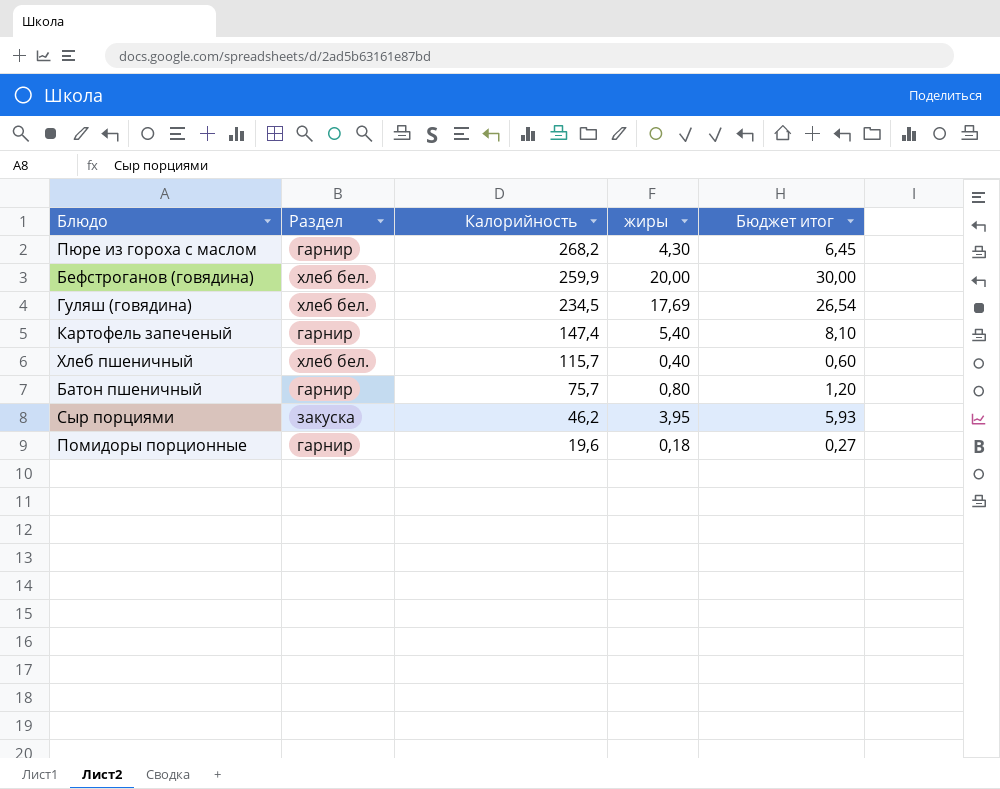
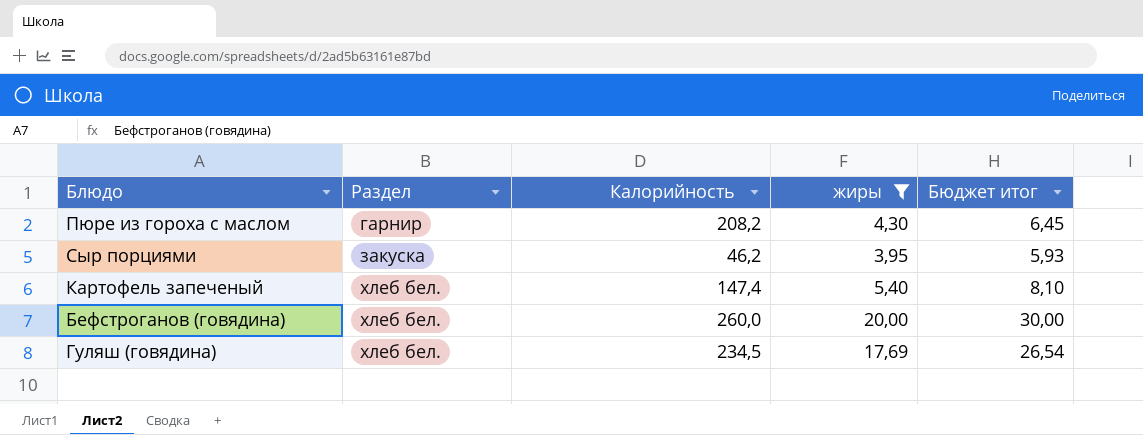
filter: none -> жиры >= 3,95
row order: Калорийность descending -> Раздел ascending
Пюре из гороха с маслом | Калорийность: 268,2 -> 208,2
Картофель запеченый | Раздел: гарнир -> хлеб бел.
Бефстроганов (говядина) | Калорийность: 259,9 -> 260,0

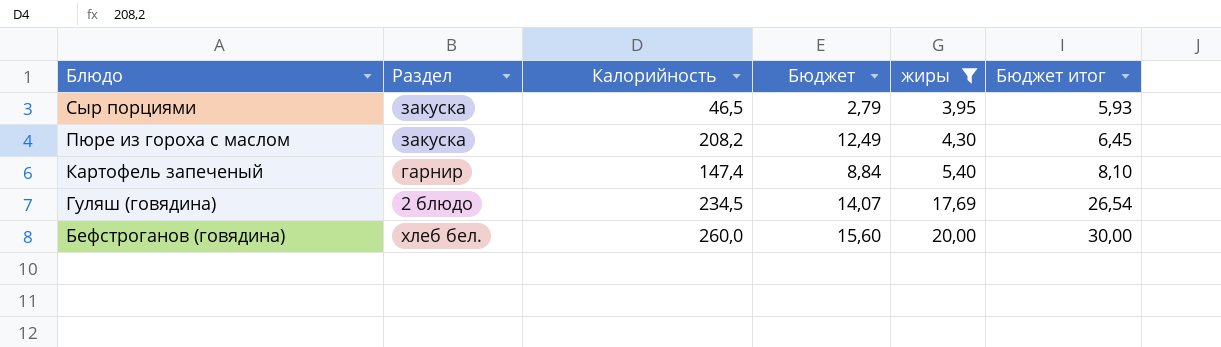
row order: Раздел ascending -> Блюдо descending
column Бюджет | formula: none -> [Калорийность] * 0,06
Сыр порциями | Калорийность: 46,2 -> 46,5
Пюре из гороха с маслом | Раздел: гарнир -> закуска
Картофель запеченый | Раздел: хлеб бел. -> гарнир
Гуляш (говядина) | Раздел: хлеб бел. -> 2 блюдо

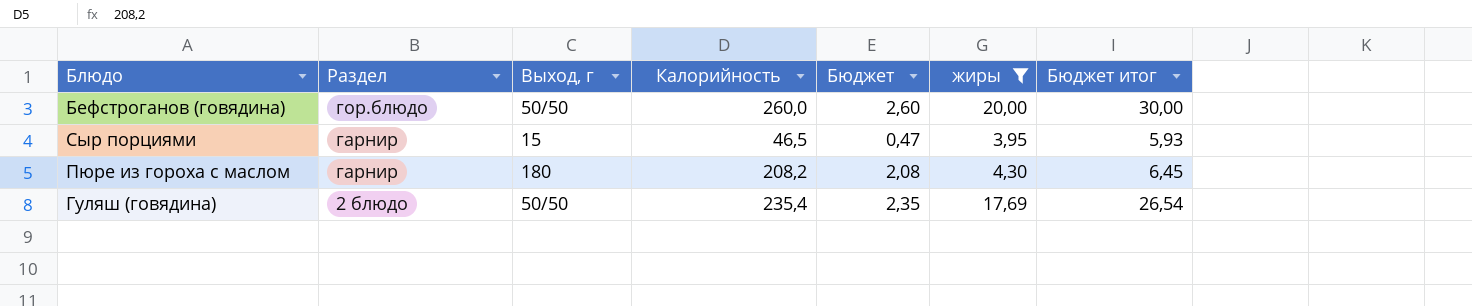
row order: Блюдо descending -> Раздел descending
column Выход, г | position: none -> 3
column Бюджет | formula: [Калорийность] * 0,06 -> [Калорийность] * 0,01
row Картофель запеченый: гарнир | 147,4 | 8,84 | 5,40 | 8,10 -> none
Бефстроганов (говядина) | Раздел: хлеб бел. -> гор.блюдо
Сыр порциями | Раздел: закуска -> гарнир
Пюре из гороха с маслом | Раздел: закуска -> гарнир
Гуляш (говядина) | Калорийность: 234,5 -> 235,4

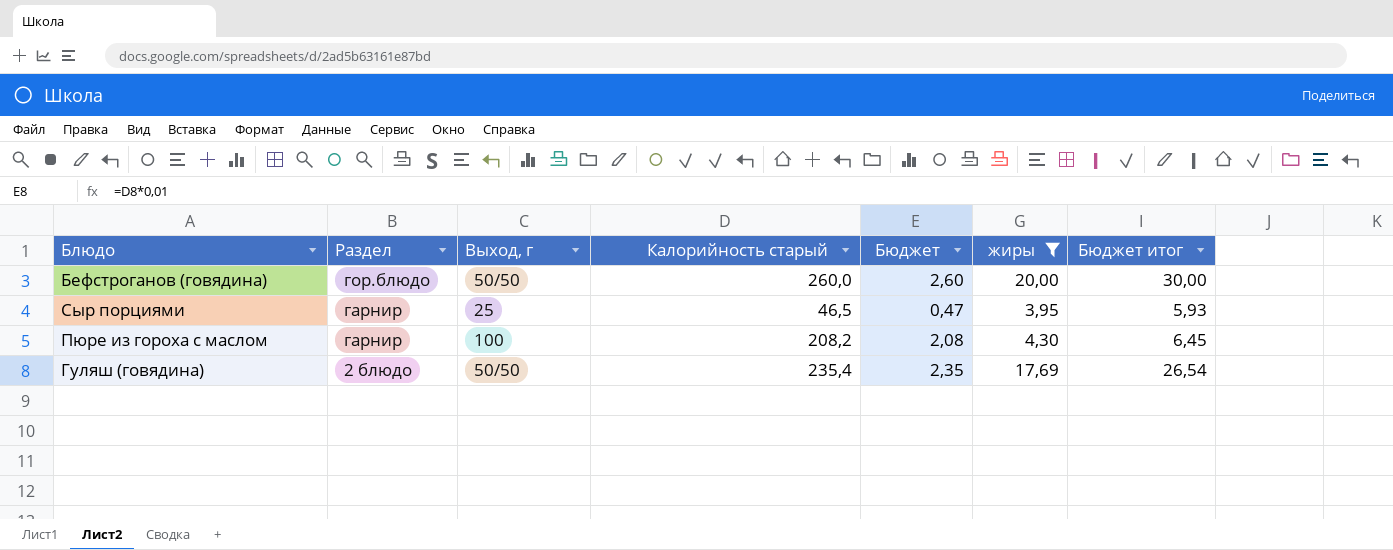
column name: Калорийность -> Калорийность старый
Сыр порциями | Выход, г: 15 -> 25
Пюре из гороха с маслом | Выход, г: 180 -> 100

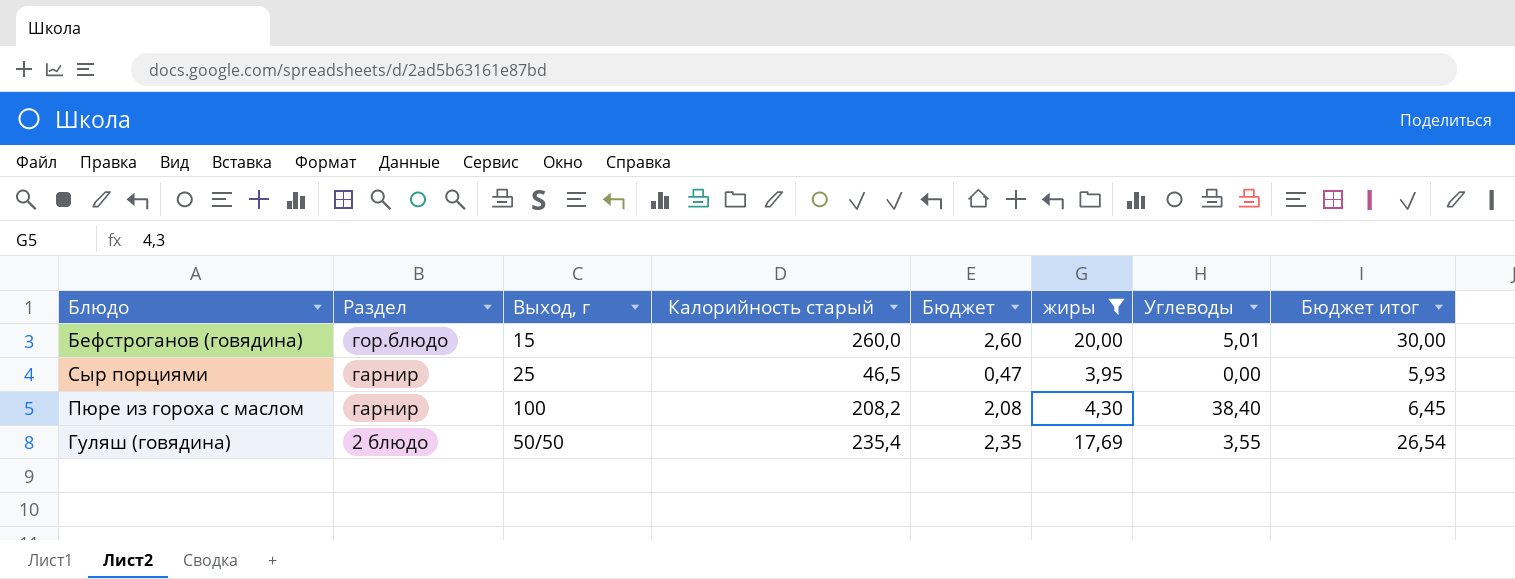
column Углеводы | position: none -> 7
Бефстроганов (говядина) | Выход, г: 50/50 -> 15

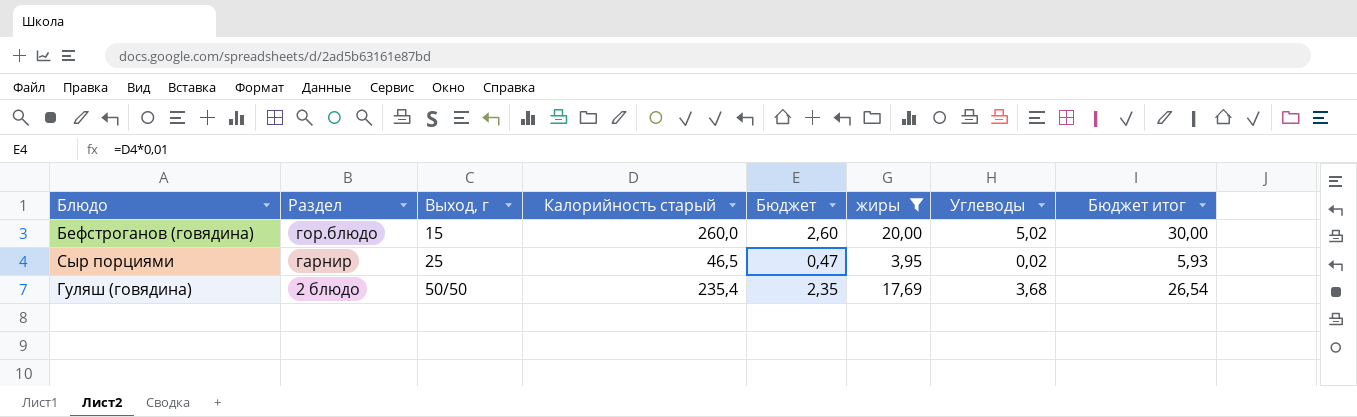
row Пюре из гороха с маслом: гарнир | 100 | 208,2 | 2,08 | 4,30 | 38,40 | 6,45 -> none
Бефстроганов (говядина) | Углеводы: 5,01 -> 5,02
Сыр порциями | Углеводы: 0,00 -> 0,02
Гуляш (говядина) | Углеводы: 3,55 -> 3,68

